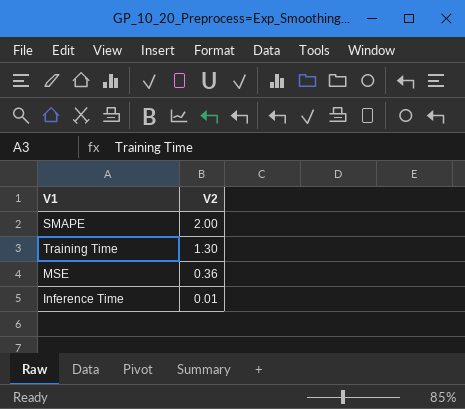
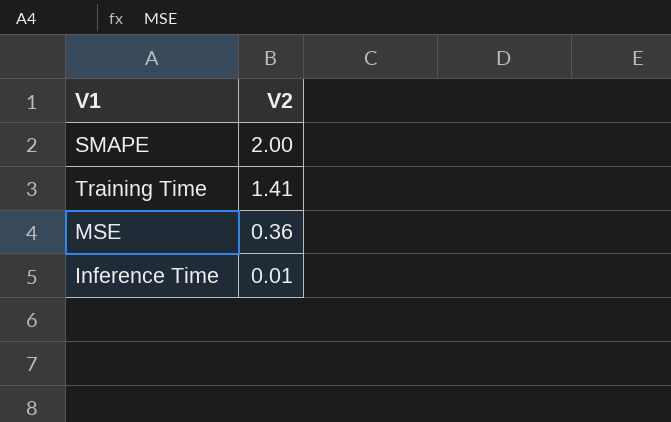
Training Time | V2: 1.30 -> 1.41

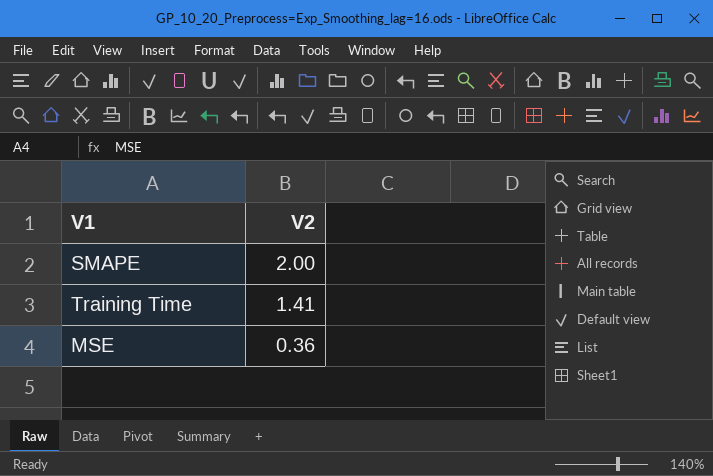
row Inference Time: 0.01 -> none

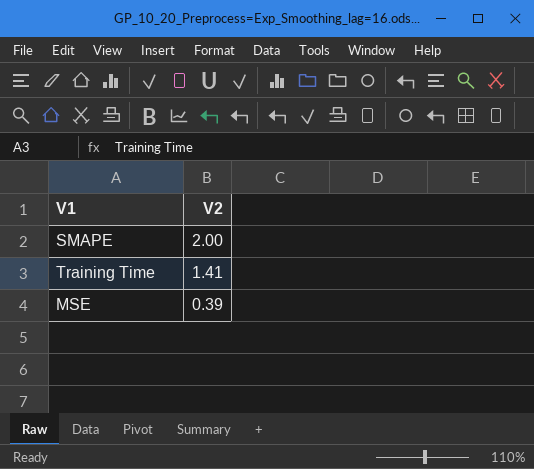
MSE | V2: 0.36 -> 0.39

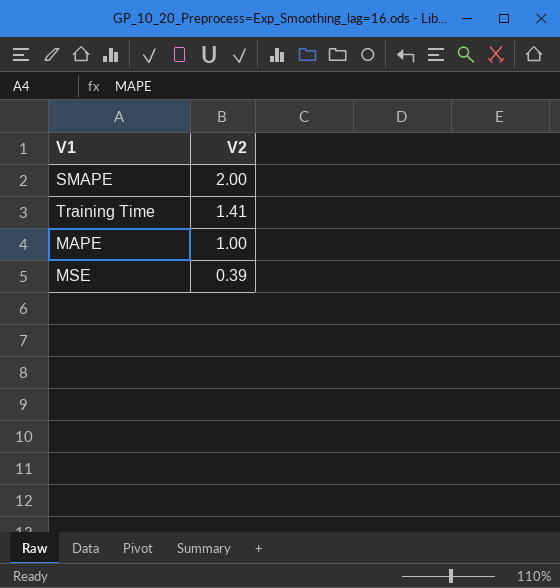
row MAPE: none -> 1.00

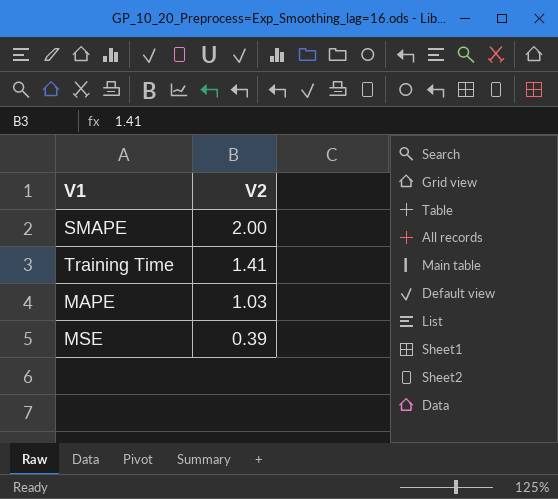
MAPE | V2: 1.00 -> 1.03

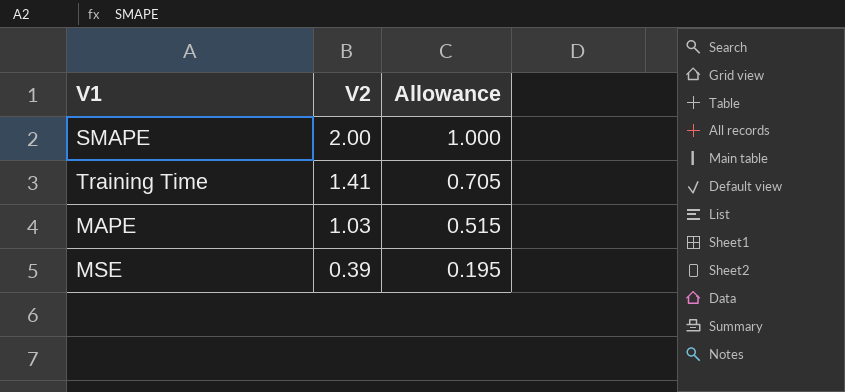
column Allowance | formula: none -> [V2] * 0.5

